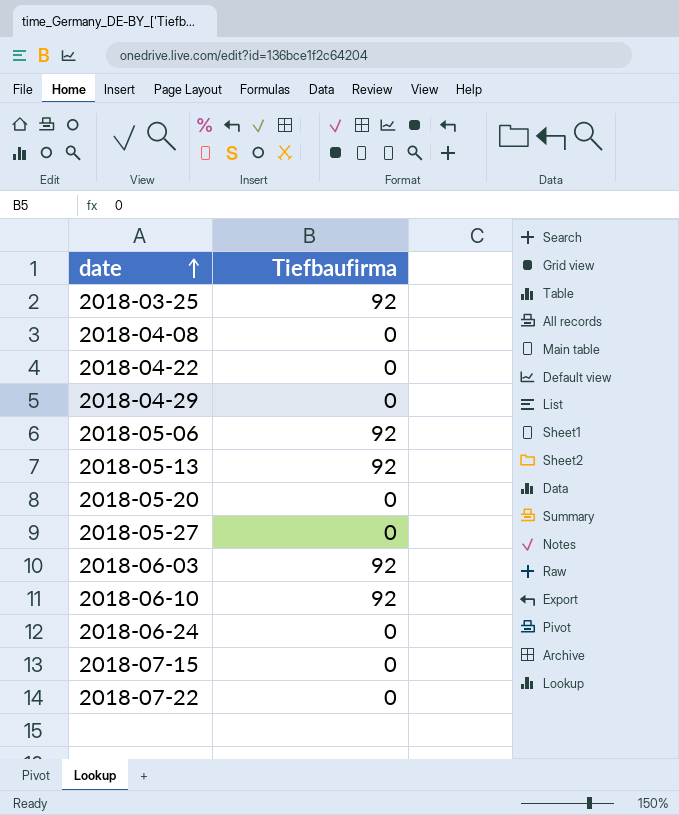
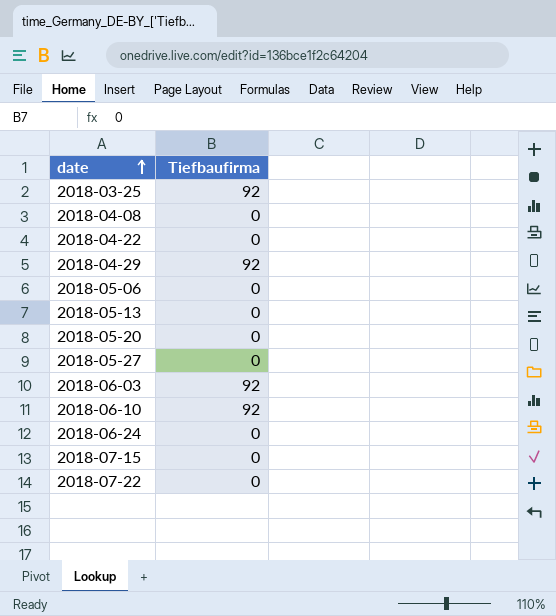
2018-04-29 | Tiefbaufirma: 0 -> 92
2018-05-06 | Tiefbaufirma: 92 -> 0
2018-05-13 | Tiefbaufirma: 92 -> 0

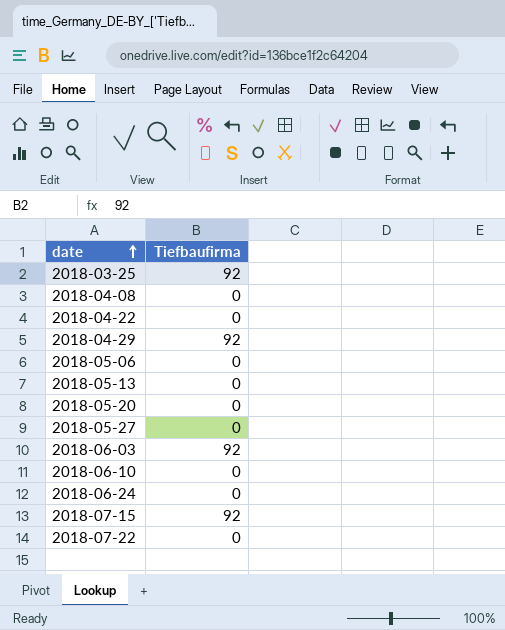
2018-06-10 | Tiefbaufirma: 92 -> 0
2018-07-15 | Tiefbaufirma: 0 -> 92

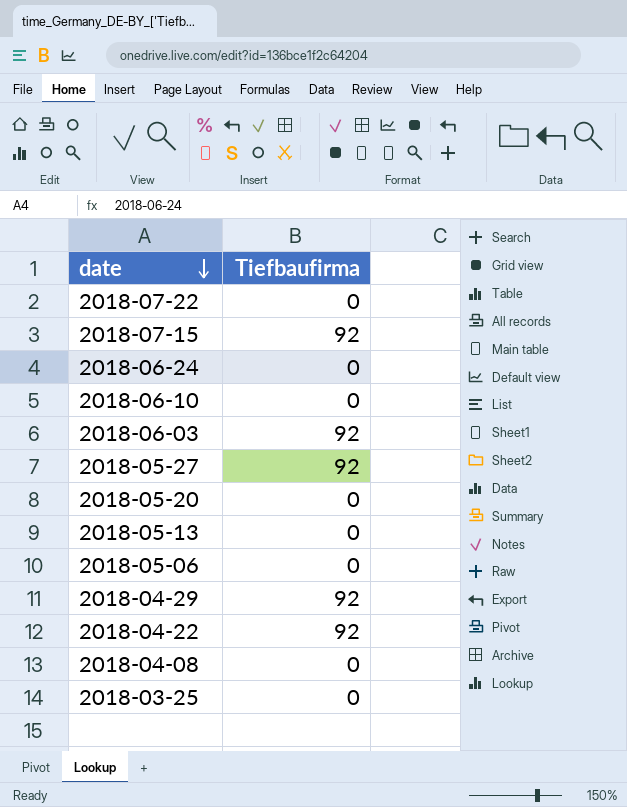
row order: date ascending -> date descending
2018-05-27 | Tiefbaufirma: 0 -> 92
2018-04-22 | Tiefbaufirma: 0 -> 92
2018-03-25 | Tiefbaufirma: 92 -> 0

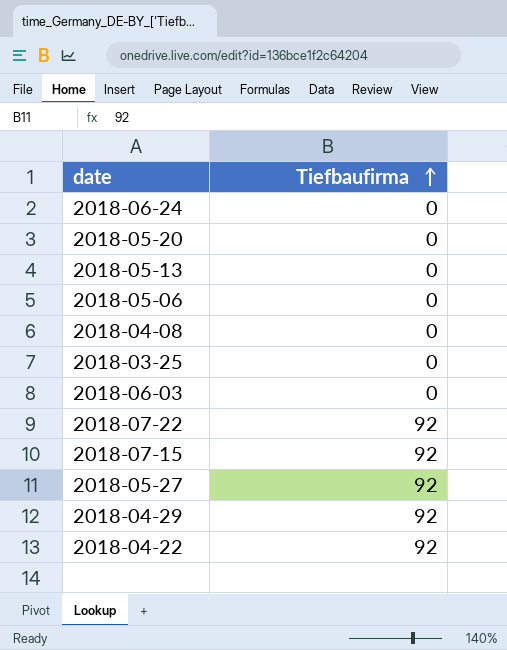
row order: date descending -> Tiefbaufirma ascending
row 2018-06-10: 0 -> none
2018-06-03 | Tiefbaufirma: 92 -> 0
2018-07-22 | Tiefbaufirma: 0 -> 92

